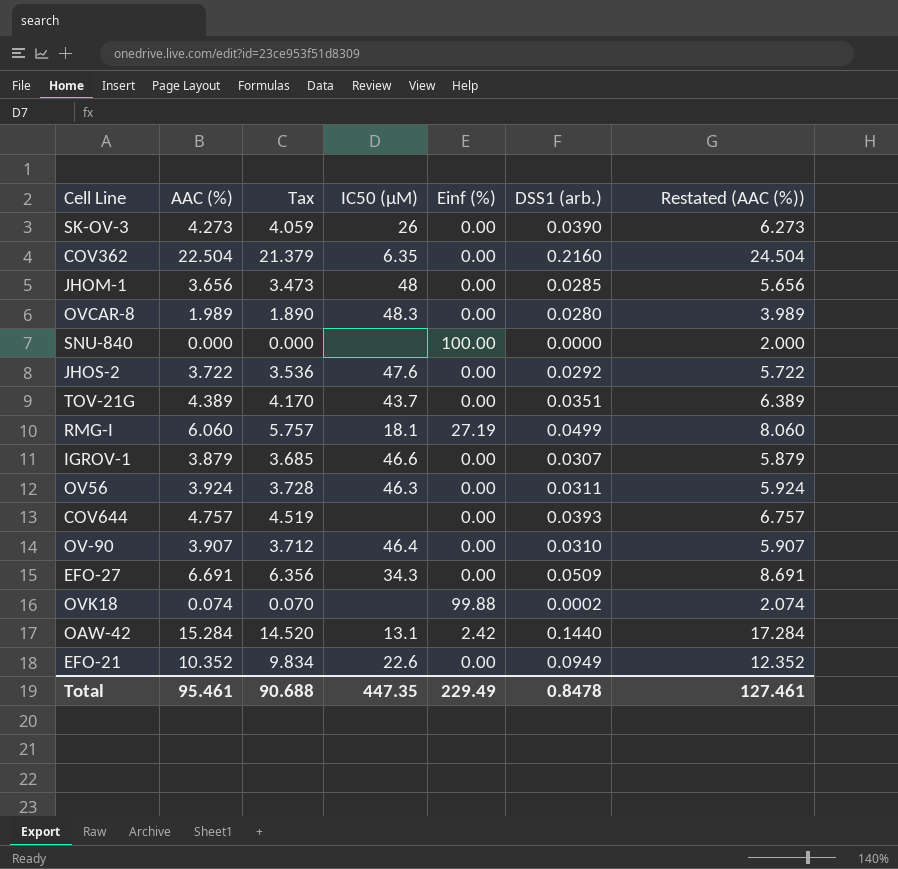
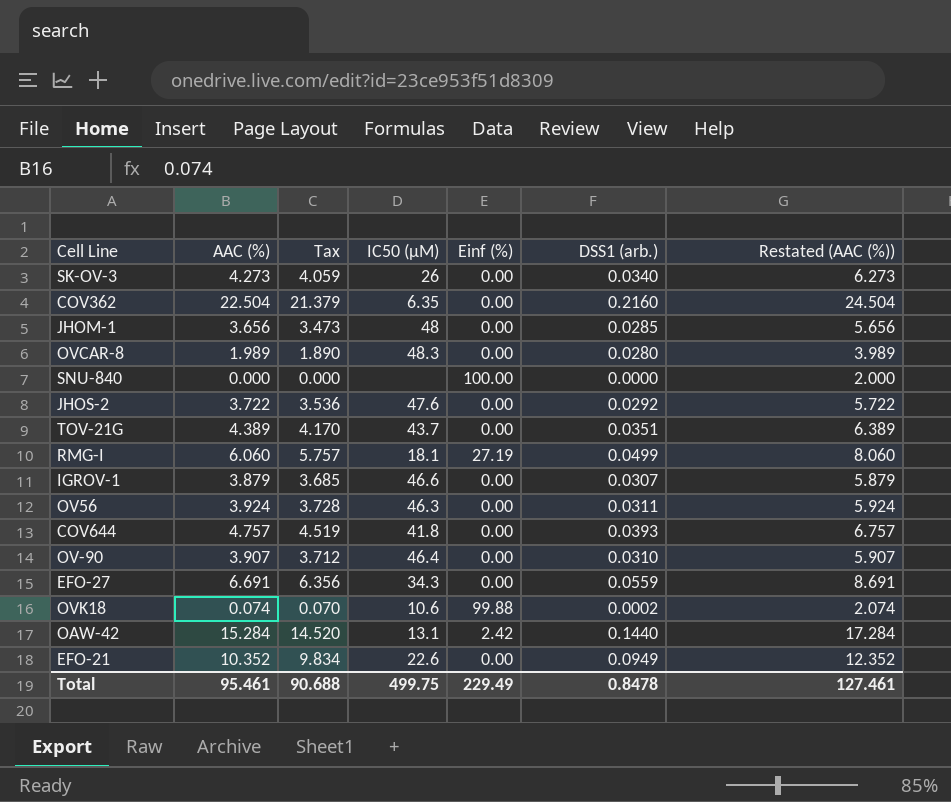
SK-OV-3 | DSS1 (arb.): 0.0390 -> 0.0340
COV644 | IC50 (µM): none -> 41.8
EFO-27 | DSS1 (arb.): 0.0509 -> 0.0559
OVK18 | IC50 (µM): none -> 10.6
Total | IC50 (µM): 447.35 -> 499.75

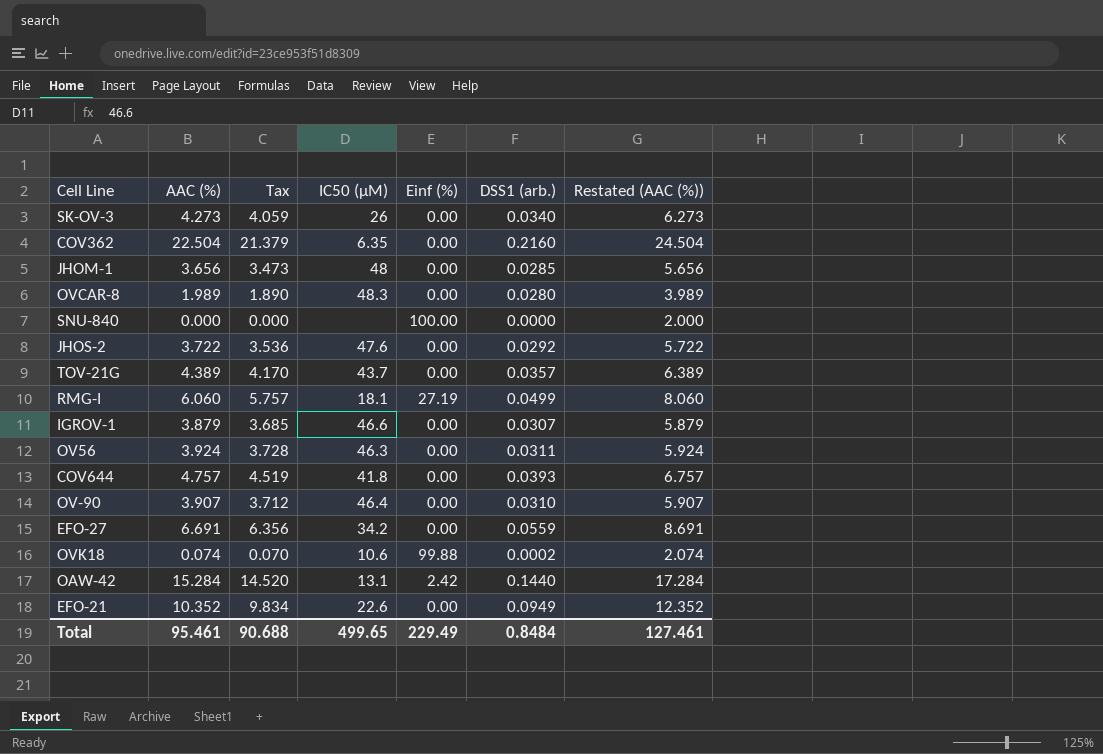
TOV-21G | DSS1 (arb.): 0.0351 -> 0.0357
EFO-27 | IC50 (µM): 34.3 -> 34.2
Total | IC50 (µM): 499.75 -> 499.65
Total | DSS1 (arb.): 0.8478 -> 0.8484

